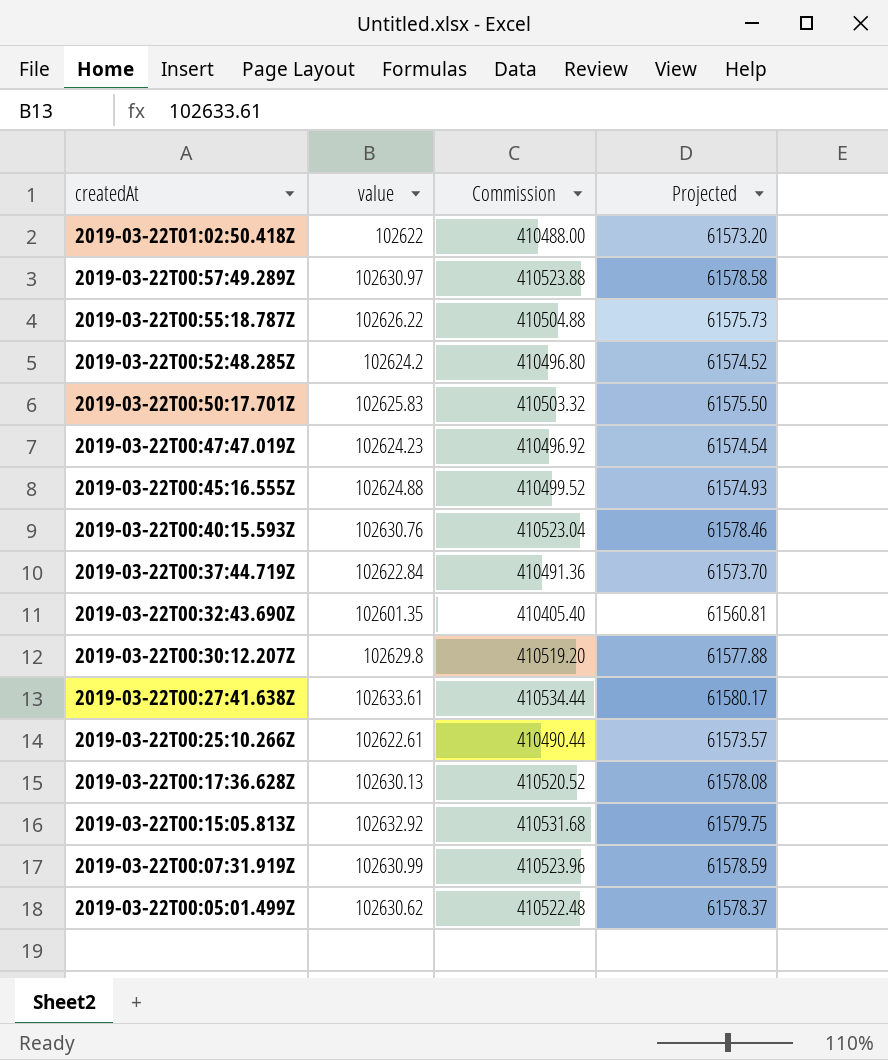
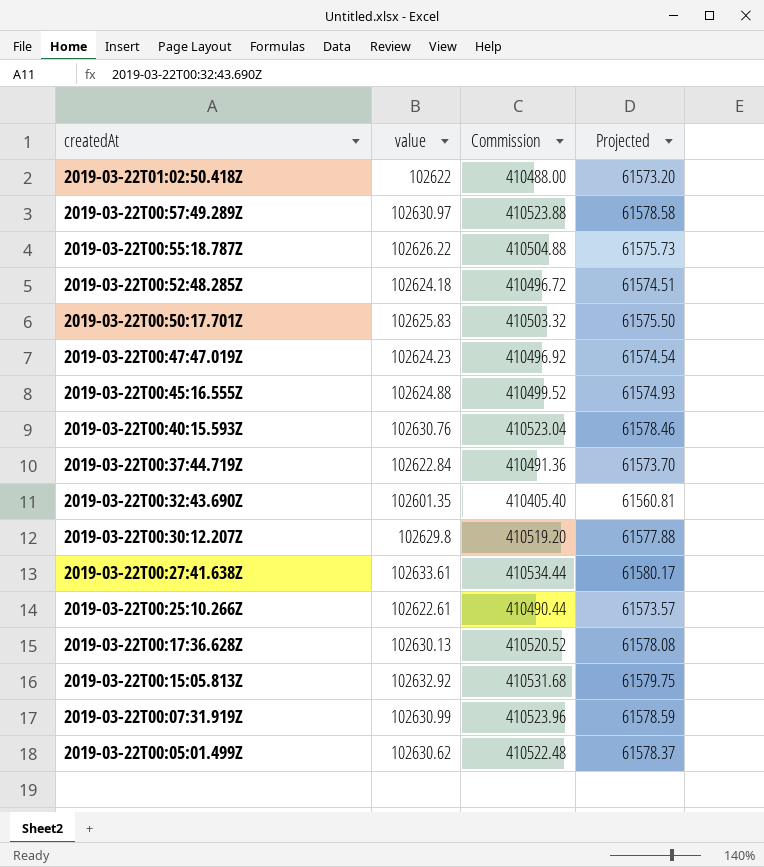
2019-03-22T00:52:48.285Z | value: 102624.2 -> 102624.18
2019-03-22T00:52:48.285Z | Commission: 410496.80 -> 410496.72
2019-03-22T00:52:48.285Z | Projected: 61574.52 -> 61574.51

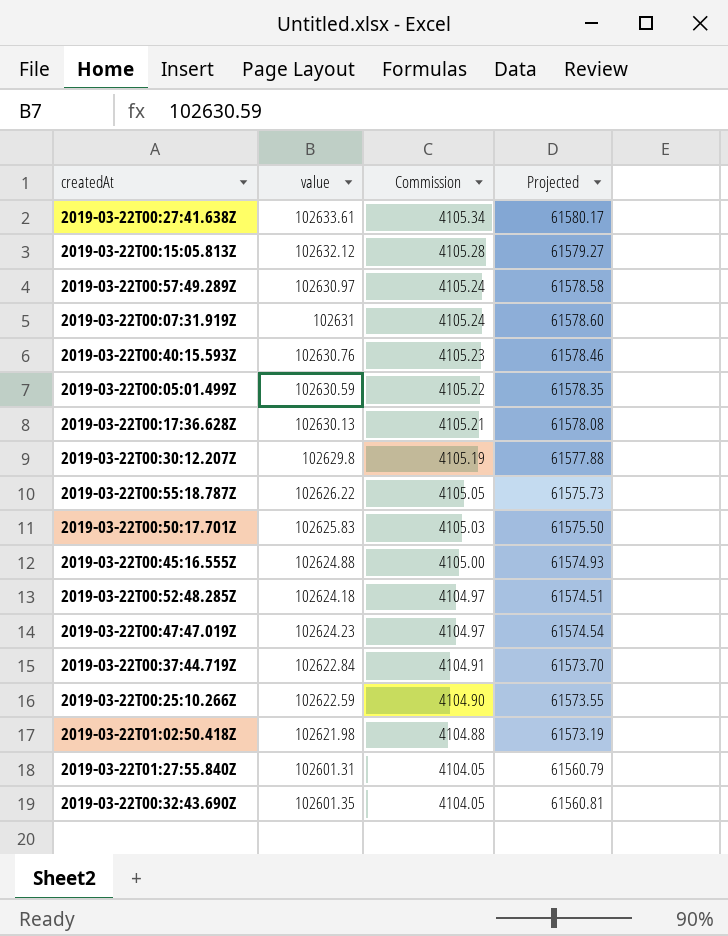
row order: createdAt descending -> Commission descending
column Commission | formula: [value] * 4 -> [value] * 0.04
2019-03-22T00:15:05.813Z | value: 102632.92 -> 102632.12
2019-03-22T00:15:05.813Z | Projected: 61579.75 -> 61579.27
2019-03-22T00:07:31.919Z | value: 102630.99 -> 102631
2019-03-22T00:07:31.919Z | Projected: 61578.59 -> 61578.60
2019-03-22T00:05:01.499Z | value: 102630.62 -> 102630.59
2019-03-22T00:05:01.499Z | Projected: 61578.37 -> 61578.35
2019-03-22T00:25:10.266Z | value: 102622.61 -> 102622.59
2019-03-22T00:25:10.266Z | Projected: 61573.57 -> 61573.55
2019-03-22T01:02:50.418Z | value: 102622 -> 102621.98
2019-03-22T01:02:50.418Z | Projected: 61573.20 -> 61573.19
row 2019-03-22T01:27:55.840Z: none -> 102601.31 | 4104.05 | 61560.79

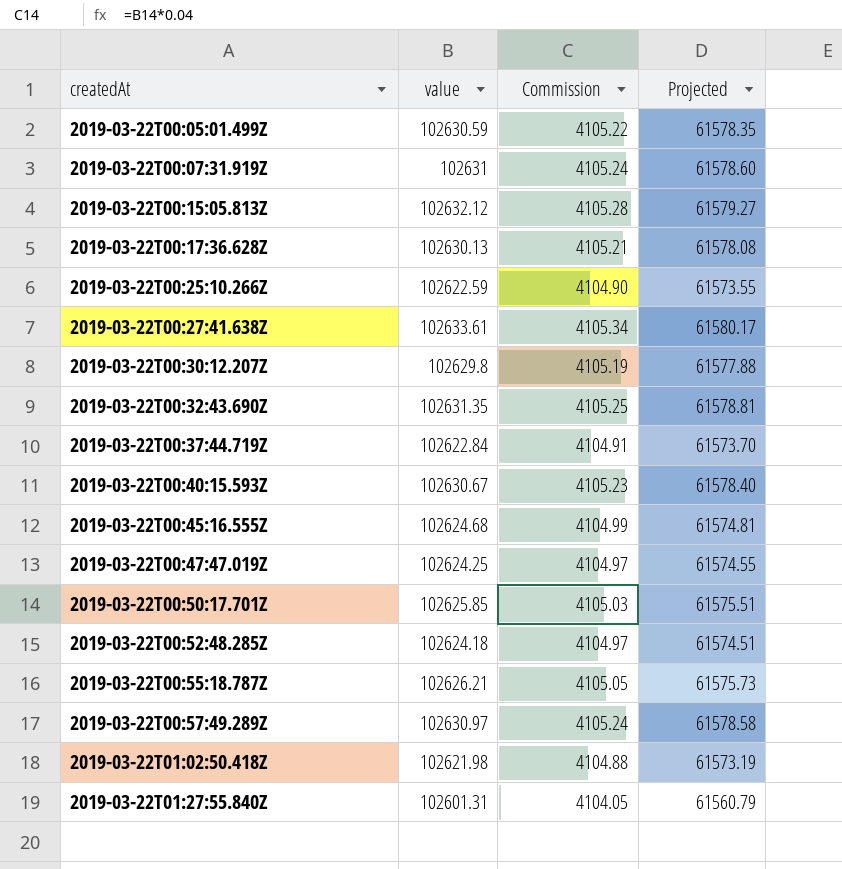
row order: Commission descending -> createdAt ascending
2019-03-22T00:32:43.690Z | value: 102601.35 -> 102631.35
2019-03-22T00:32:43.690Z | Commission: 4104.05 -> 4105.25
2019-03-22T00:32:43.690Z | Projected: 61560.81 -> 61578.81
2019-03-22T00:40:15.593Z | value: 102630.76 -> 102630.67
2019-03-22T00:40:15.593Z | Projected: 61578.46 -> 61578.40
2019-03-22T00:45:16.555Z | value: 102624.88 -> 102624.68
2019-03-22T00:45:16.555Z | Commission: 4105.00 -> 4104.99
2019-03-22T00:45:16.555Z | Projected: 61574.93 -> 61574.81
2019-03-22T00:47:47.019Z | value: 102624.23 -> 102624.25
2019-03-22T00:47:47.019Z | Projected: 61574.54 -> 61574.55
2019-03-22T00:50:17.701Z | value: 102625.83 -> 102625.85
2019-03-22T00:50:17.701Z | Projected: 61575.50 -> 61575.51
2019-03-22T00:55:18.787Z | value: 102626.22 -> 102626.21

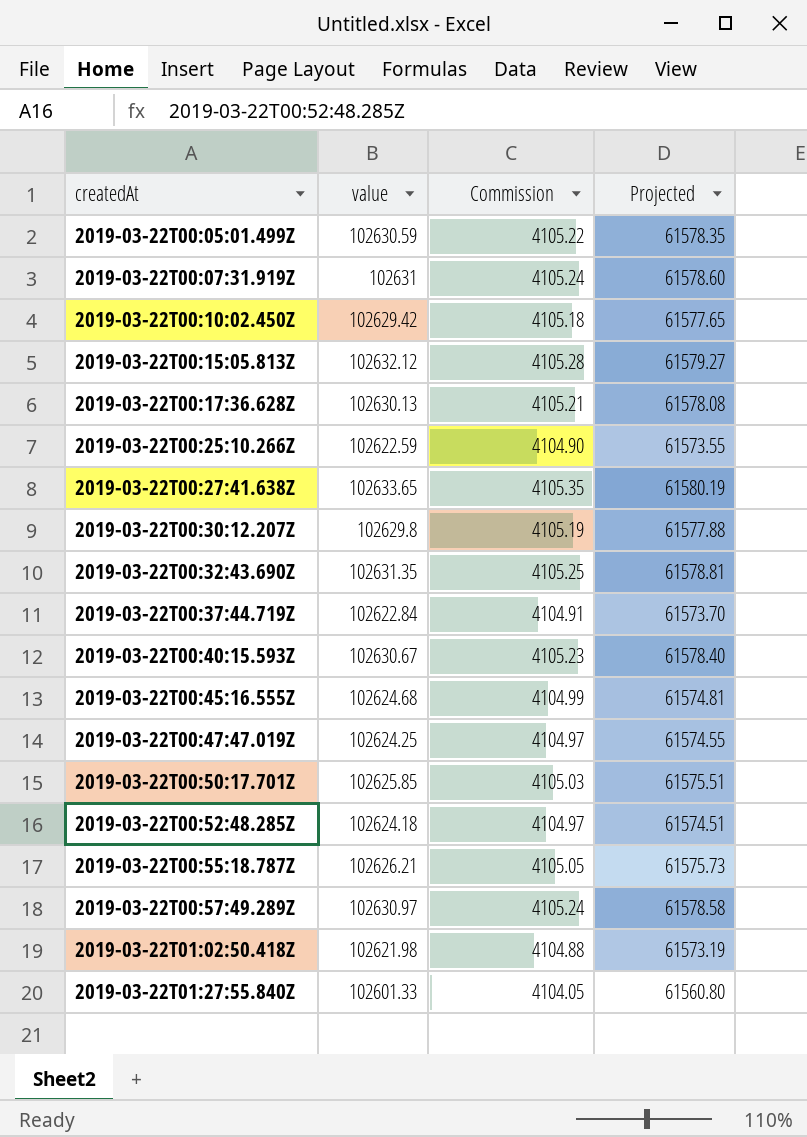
row 2019-03-22T00:10:02.450Z: none -> 102629.42 | 4105.18 | 61577.65
2019-03-22T00:27:41.638Z | value: 102633.61 -> 102633.65
2019-03-22T00:27:41.638Z | Commission: 4105.34 -> 4105.35
2019-03-22T00:27:41.638Z | Projected: 61580.17 -> 61580.19
2019-03-22T01:27:55.840Z | value: 102601.31 -> 102601.33
2019-03-22T01:27:55.840Z | Projected: 61560.79 -> 61560.80

